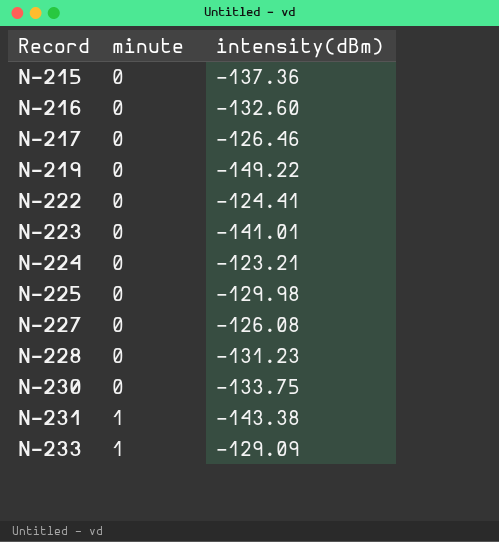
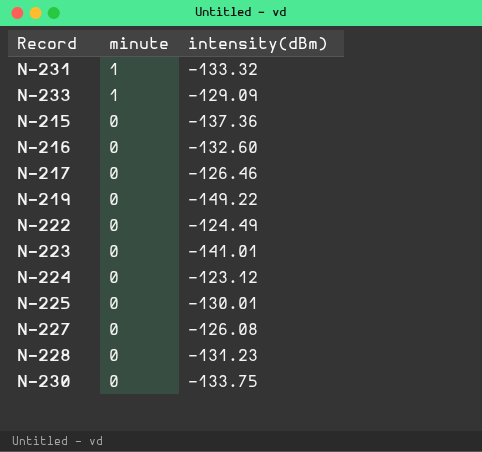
row order: Record ascending -> minute descending
N-231 | intensity(dBm): -143.38 -> -133.32
N-222 | intensity(dBm): -124.41 -> -124.49
N-224 | intensity(dBm): -123.21 -> -123.12
N-225 | intensity(dBm): -129.98 -> -130.01

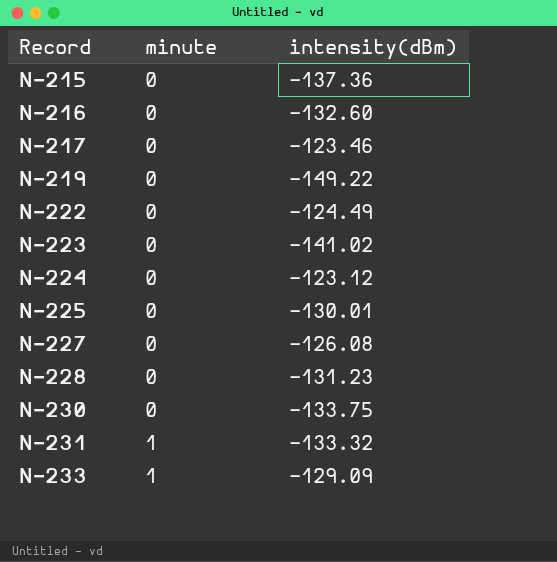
row order: minute descending -> Record ascending
N-217 | intensity(dBm): -126.46 -> -123.46
N-223 | intensity(dBm): -141.01 -> -141.02

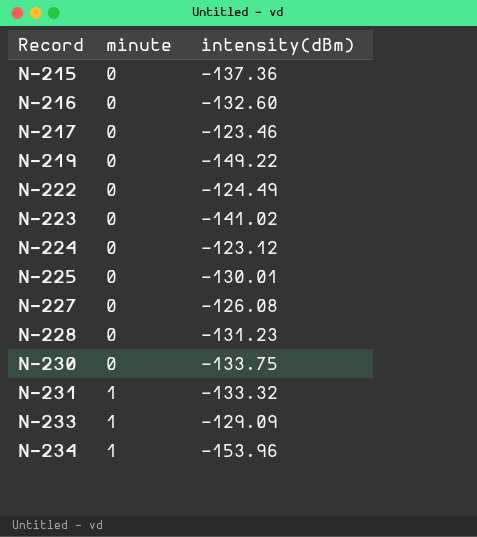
row N-234: none -> 1 | -153.96

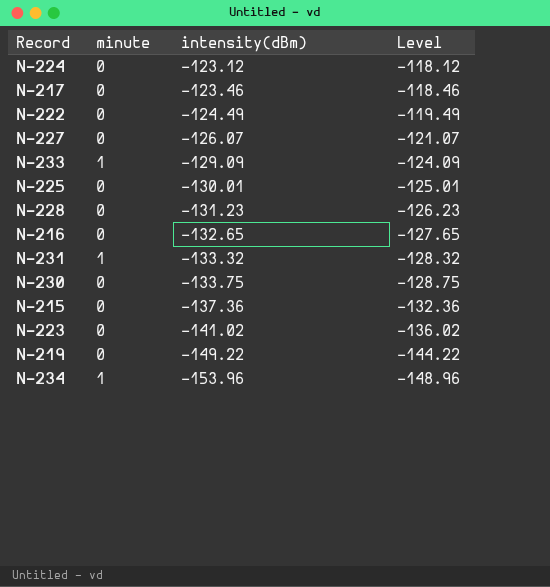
row order: Record ascending -> intensity(dBm) descending
column Level | formula: none -> [intensity(dBm)] + 5
N-227 | intensity(dBm): -126.08 -> -126.07
N-216 | intensity(dBm): -132.60 -> -132.65

